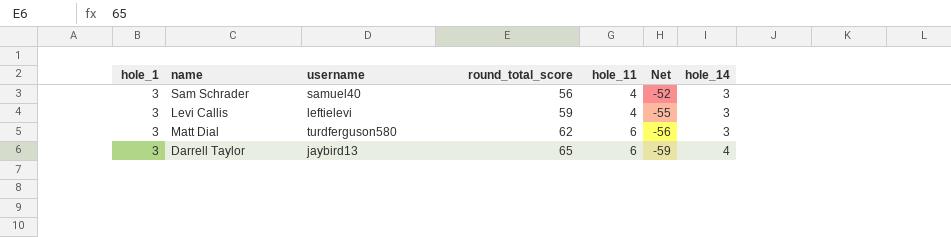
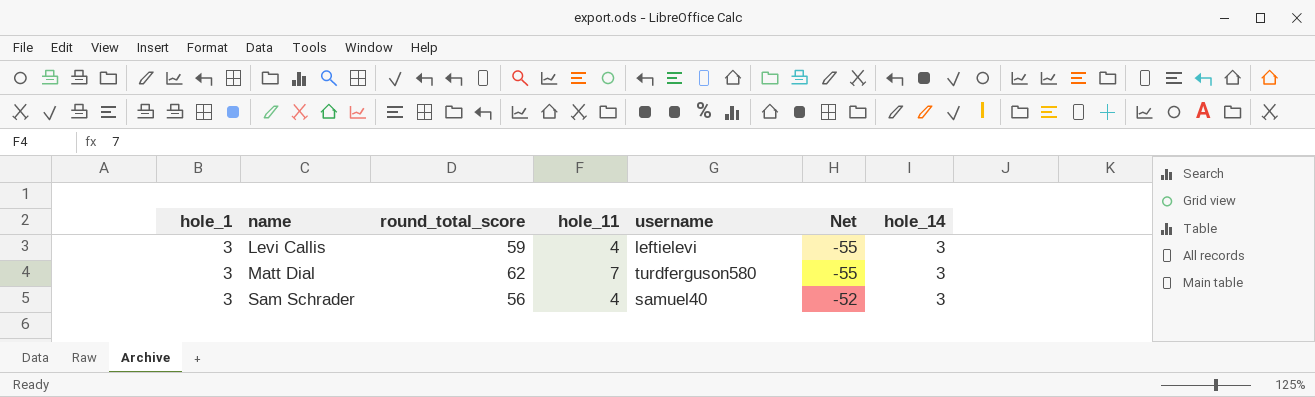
row order: round_total_score ascending -> name ascending
column username | position: 3 -> 5
row Darrell Taylor: 3 | jaybird13 | 65 | 6 | -59 | 4 -> none
Matt Dial | hole_11: 6 -> 7
Matt Dial | Net: -56 -> -55

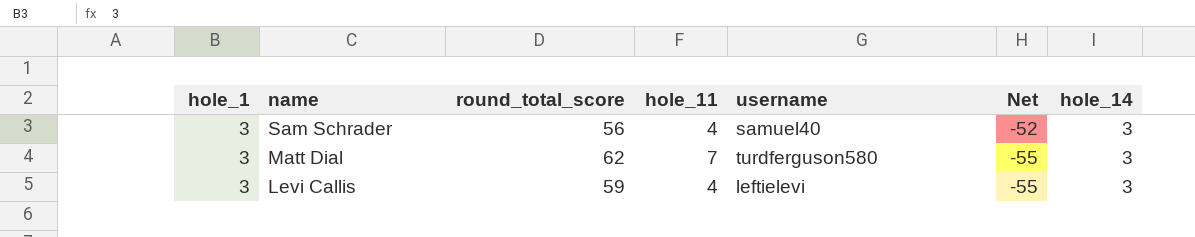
row order: name ascending -> name descending

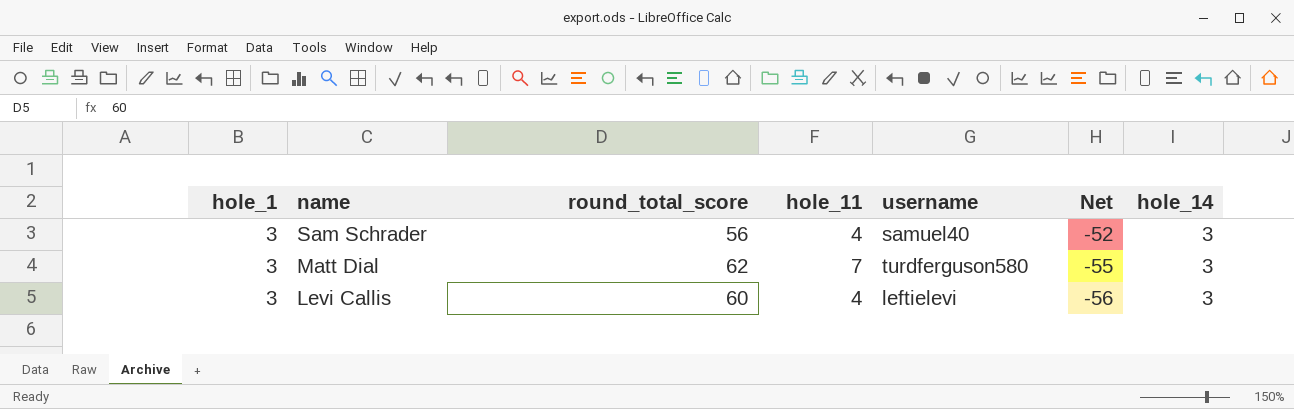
Levi Callis | round_total_score: 59 -> 60
Levi Callis | Net: -55 -> -56

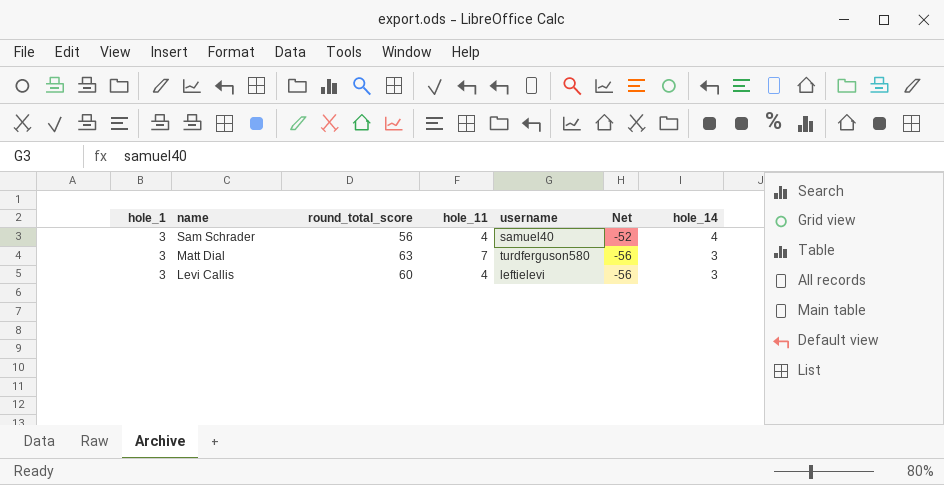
Sam Schrader | hole_14: 3 -> 4
Matt Dial | round_total_score: 62 -> 63
Matt Dial | Net: -55 -> -56

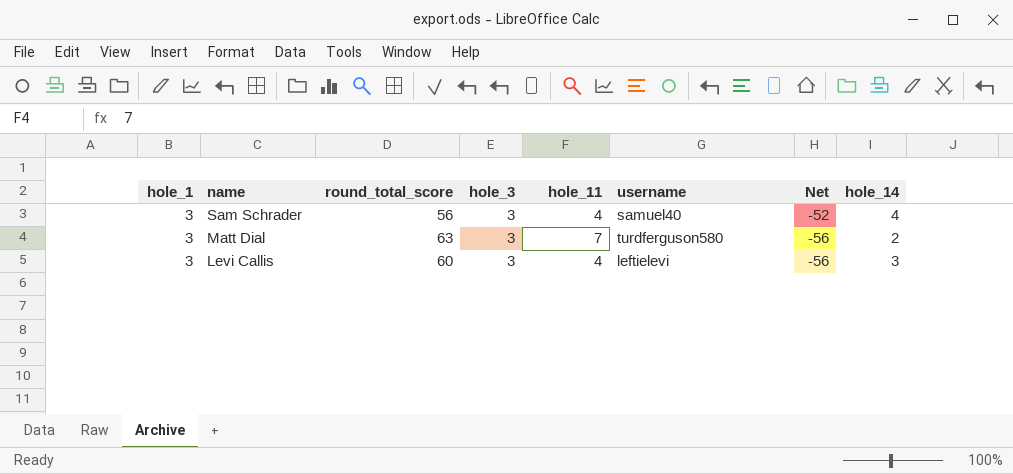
column hole_3 | position: none -> 4
Matt Dial | hole_14: 3 -> 2

